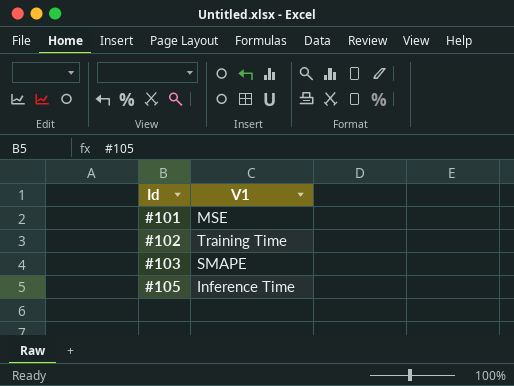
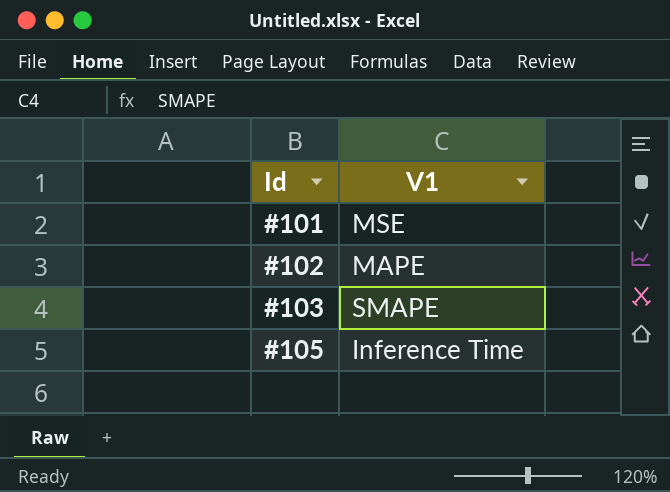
#102 | V1: Training Time -> MAPE

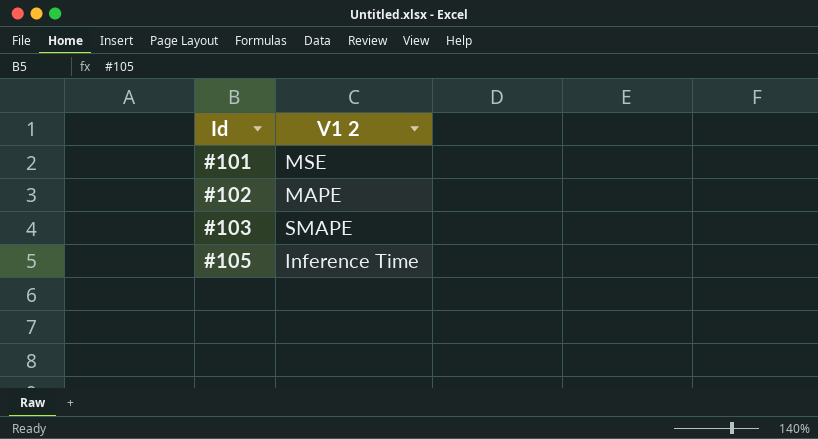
column name: V1 -> V1 2

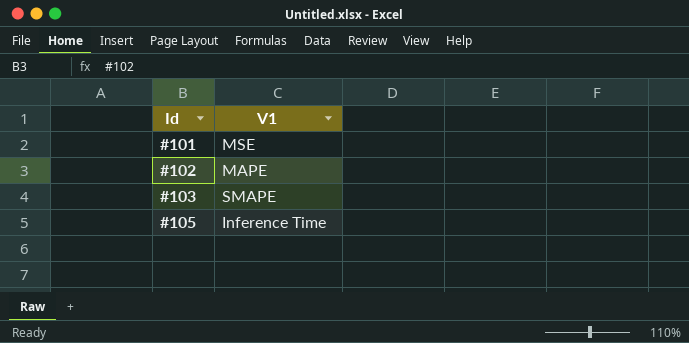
column name: V1 2 -> V1

